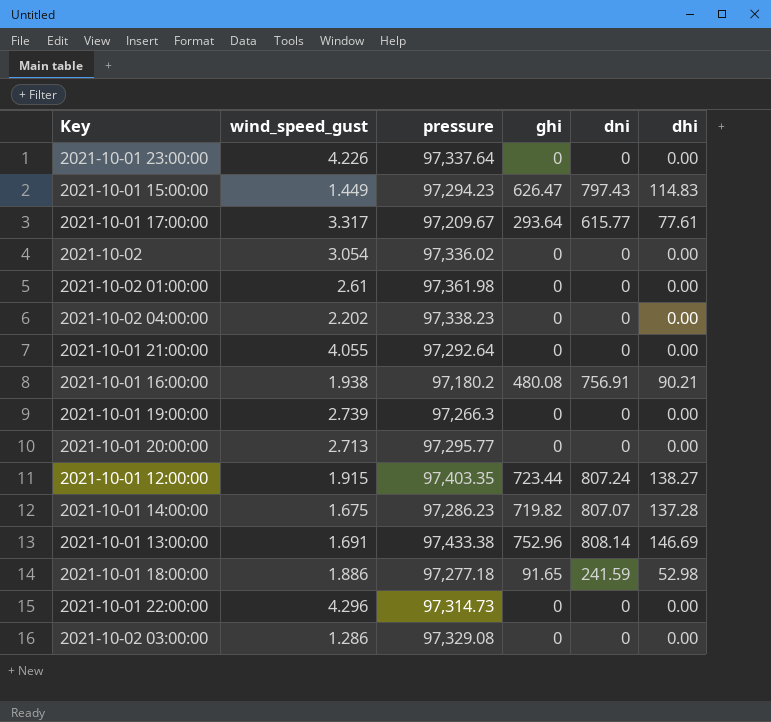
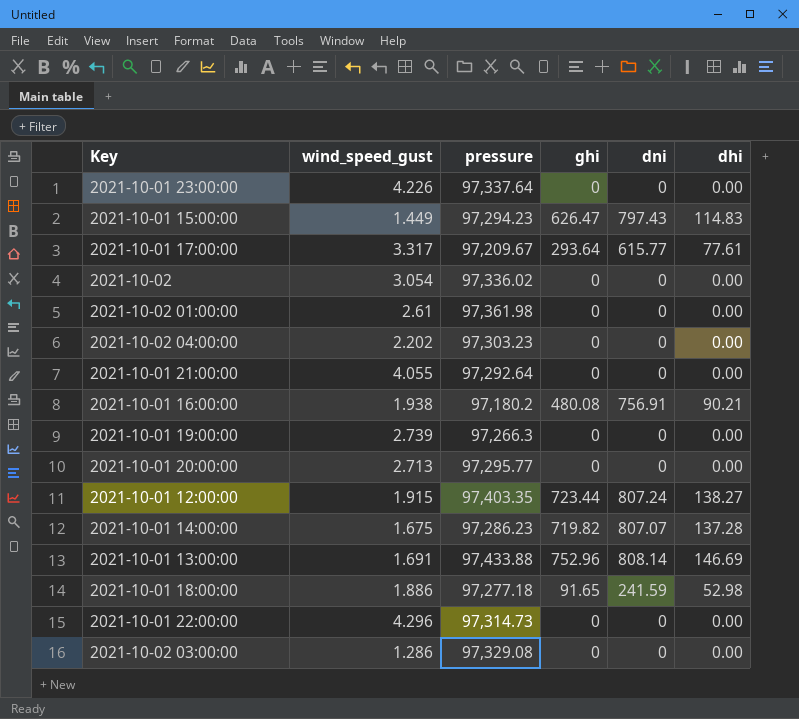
2021-10-02 04:00:00 | pressure: 97,338.23 -> 97,303.23
2021-10-01 13:00:00 | pressure: 97,433.38 -> 97,433.88

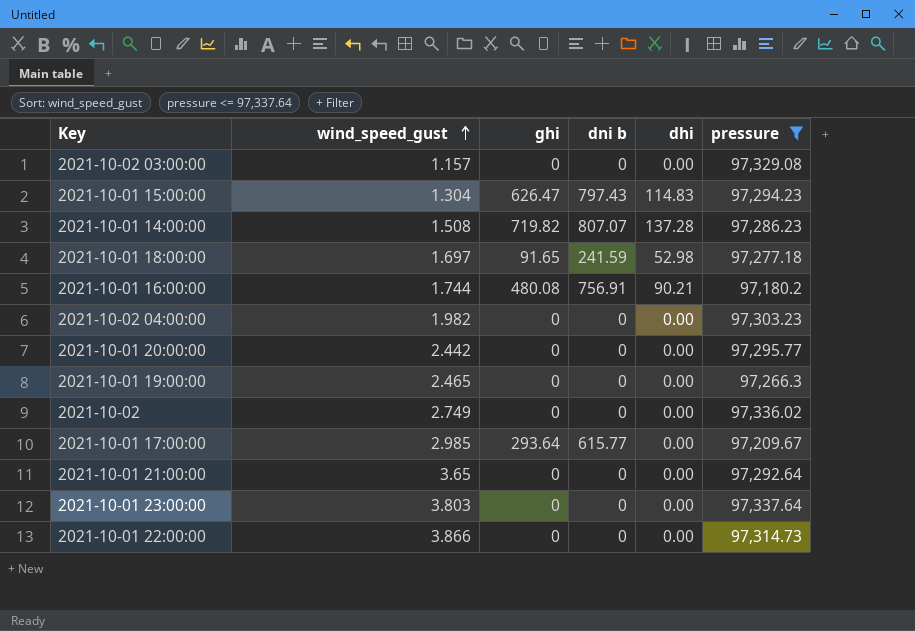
filter: none -> pressure <= 97,337.64
row order: none -> wind_speed_gust ascending
column name: dni -> dni b
column pressure | position: 3 -> 6
2021-10-02 03:00:00 | wind_speed_gust: 1.286 -> 1.157
2021-10-01 15:00:00 | wind_speed_gust: 1.449 -> 1.304
2021-10-01 14:00:00 | wind_speed_gust: 1.675 -> 1.508
2021-10-01 18:00:00 | wind_speed_gust: 1.886 -> 1.697
2021-10-01 16:00:00 | wind_speed_gust: 1.938 -> 1.744
2021-10-02 04:00:00 | wind_speed_gust: 2.202 -> 1.982
2021-10-01 20:00:00 | wind_speed_gust: 2.713 -> 2.442
2021-10-01 19:00:00 | wind_speed_gust: 2.739 -> 2.465
2021-10-02 | wind_speed_gust: 3.054 -> 2.749
2021-10-01 17:00:00 | wind_speed_gust: 3.317 -> 2.985
2021-10-01 17:00:00 | dhi: 77.61 -> 0.00
2021-10-01 21:00:00 | wind_speed_gust: 4.055 -> 3.65
2021-10-01 23:00:00 | wind_speed_gust: 4.226 -> 3.803
2021-10-01 22:00:00 | wind_speed_gust: 4.296 -> 3.866

